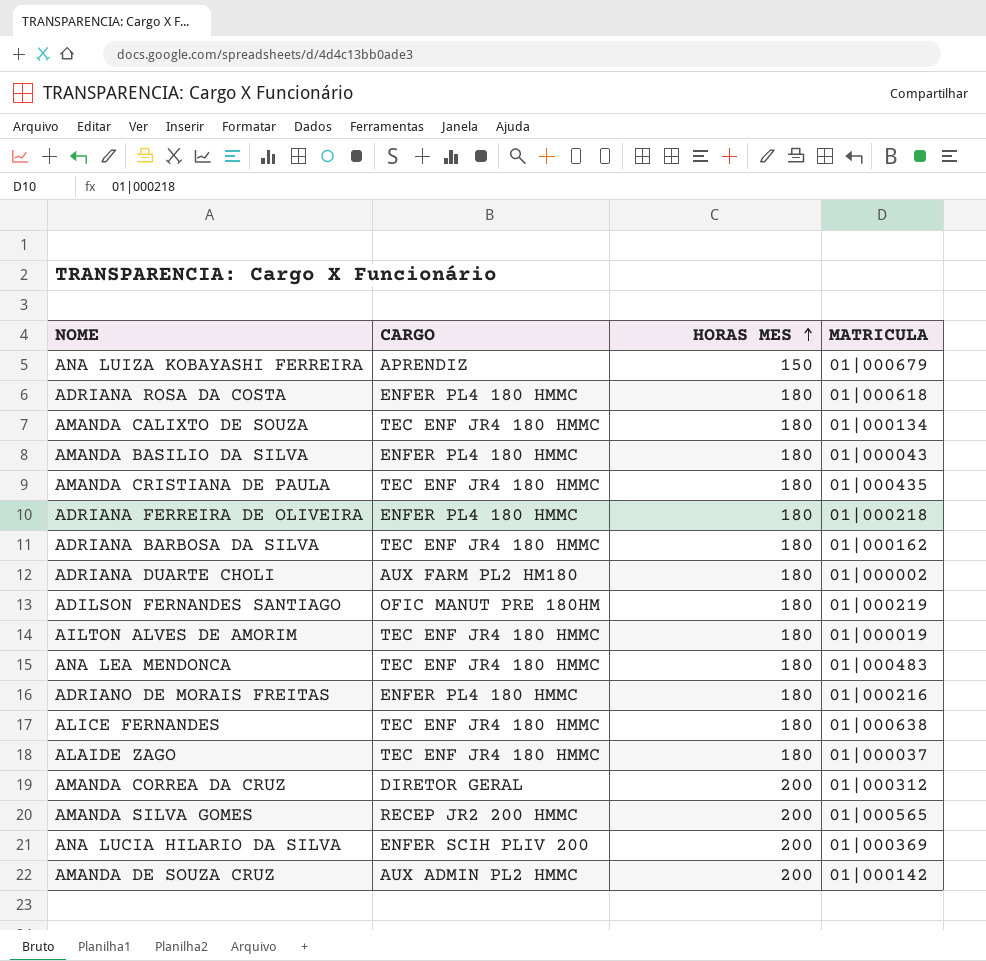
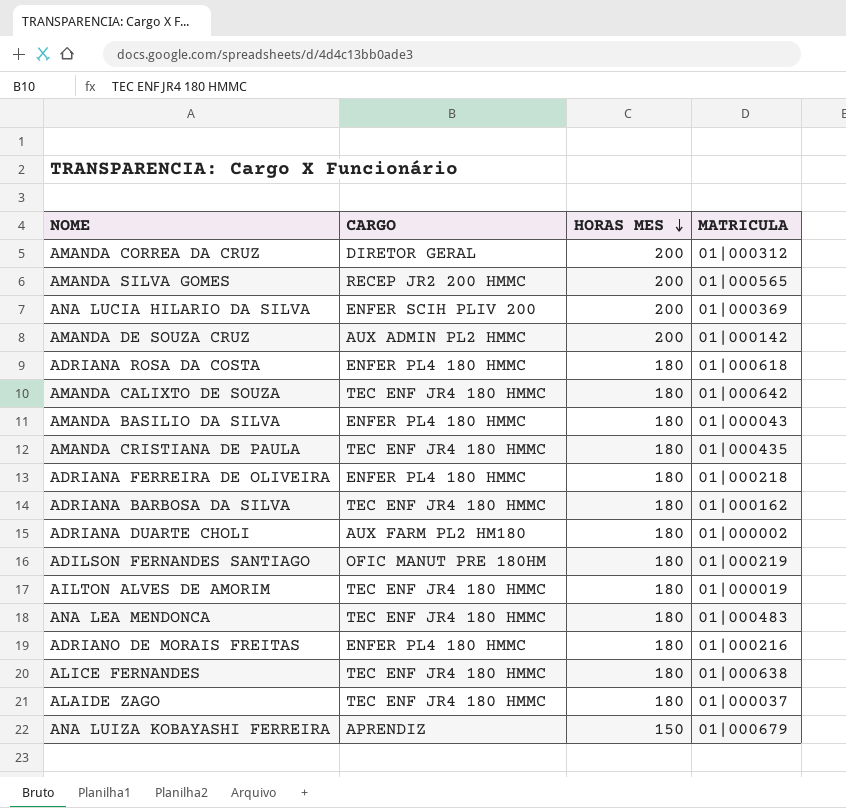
row order: HORAS MES ascending -> HORAS MES descending
AMANDA CALIXTO DE SOUZA | MATRICULA: 01|000134 -> 01|000642

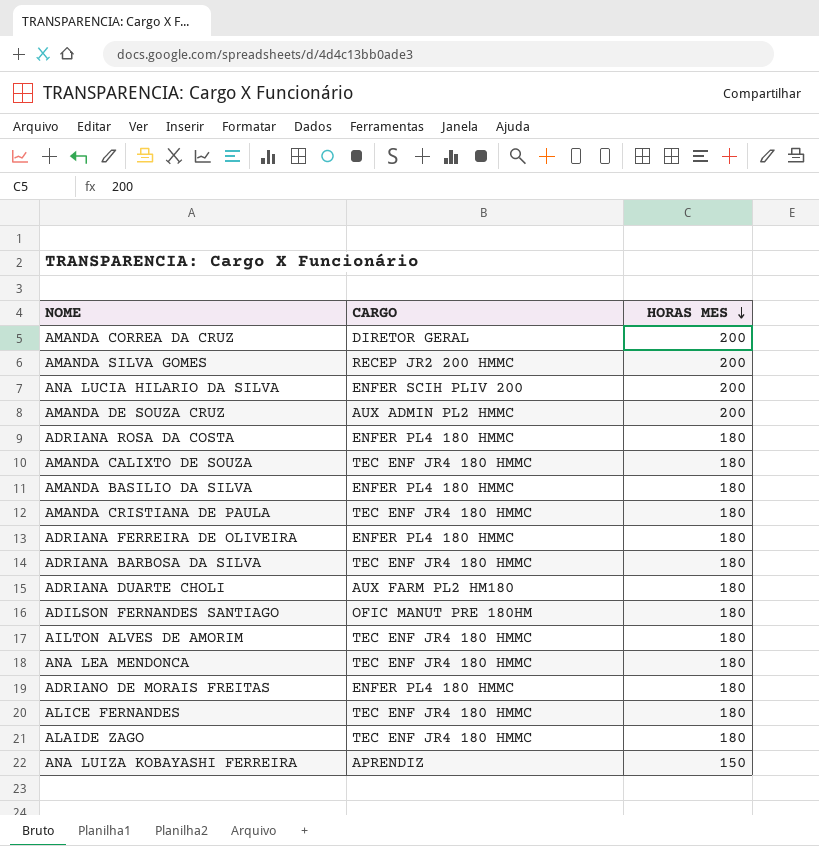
column MATRICULA | position: 4 -> none

